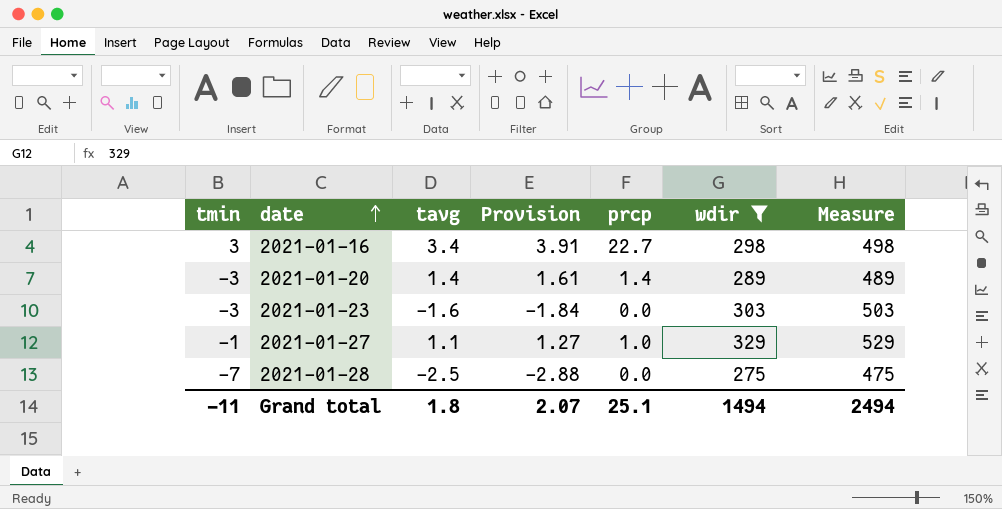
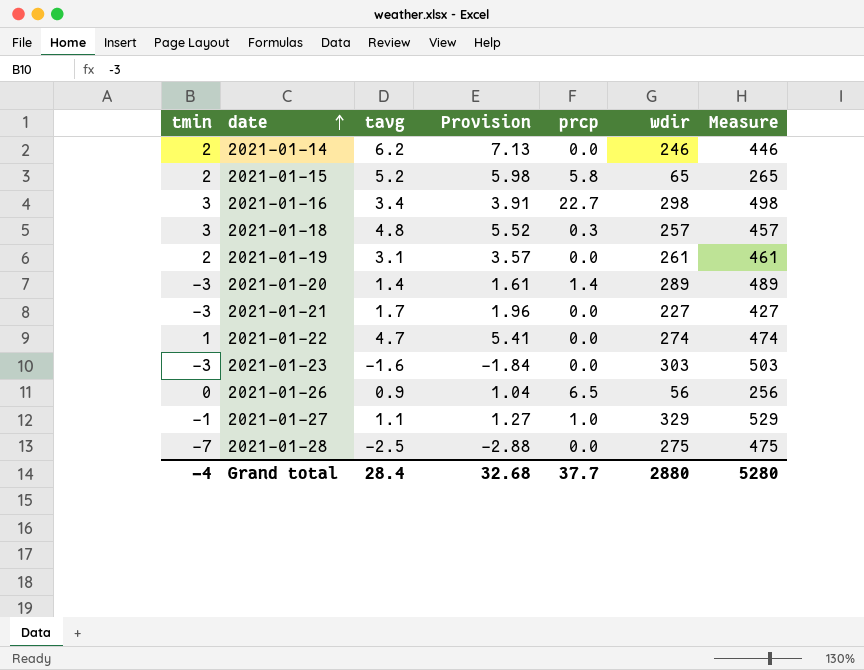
filter: wdir >= 275 -> none
Grand total | tmin: -11 -> -4
Grand total | tavg: 1.8 -> 28.4
Grand total | Provision: 2.07 -> 32.68
Grand total | prcp: 25.1 -> 37.7
Grand total | wdir: 1494 -> 2880
Grand total | Measure: 2494 -> 5280

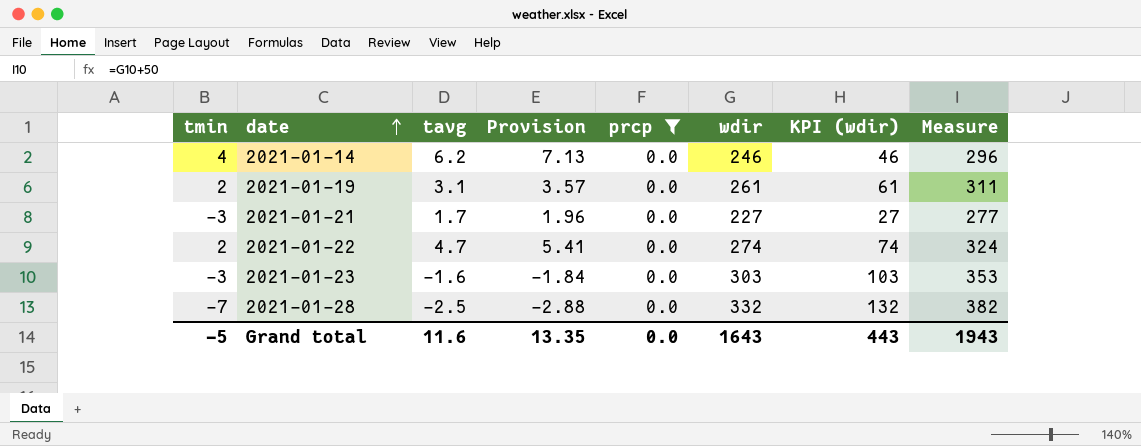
filter: none -> prcp = 0.0
column KPI (wdir) | formula: none -> [wdir] - 200
column Measure | formula: [wdir] + 200 -> [wdir] + 50
2021-01-14 | tmin: 2 -> 4
2021-01-22 | tmin: 1 -> 2
2021-01-28 | wdir: 275 -> 332
Grand total | tmin: -4 -> -5
Grand total | tavg: 28.4 -> 11.6
Grand total | Provision: 32.68 -> 13.35
Grand total | prcp: 37.7 -> 0.0
Grand total | wdir: 2880 -> 1643
Grand total | Measure: 5280 -> 1943

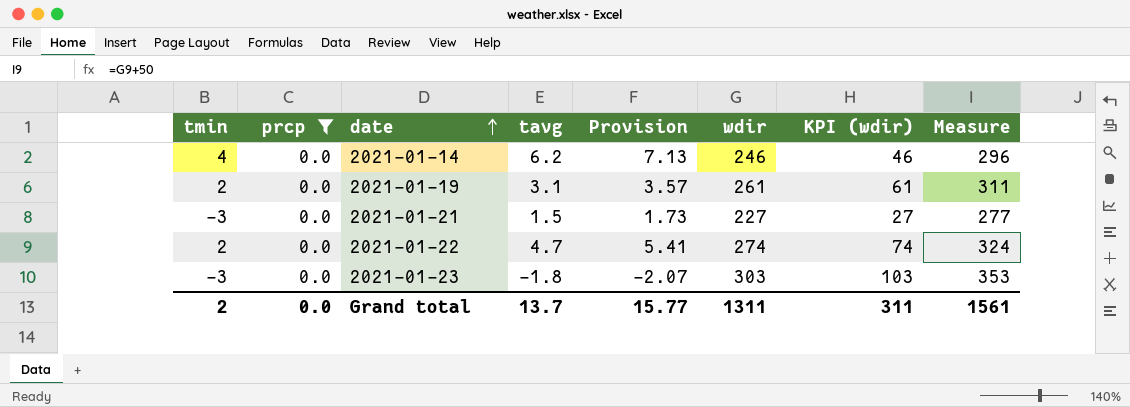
column prcp | position: 5 -> 2
row 2021-01-28: -7 | -2.5 | -2.88 | 0.0 | 332 | 132 | 382 -> none
2021-01-21 | tavg: 1.7 -> 1.5
2021-01-21 | Provision: 1.96 -> 1.73
2021-01-23 | tavg: -1.6 -> -1.8
2021-01-23 | Provision: -1.84 -> -2.07
Grand total | tmin: -5 -> 2
Grand total | tavg: 11.6 -> 13.7
Grand total | Provision: 13.35 -> 15.77
Grand total | wdir: 1643 -> 1311
Grand total | KPI (wdir): 443 -> 311
Grand total | Measure: 1943 -> 1561

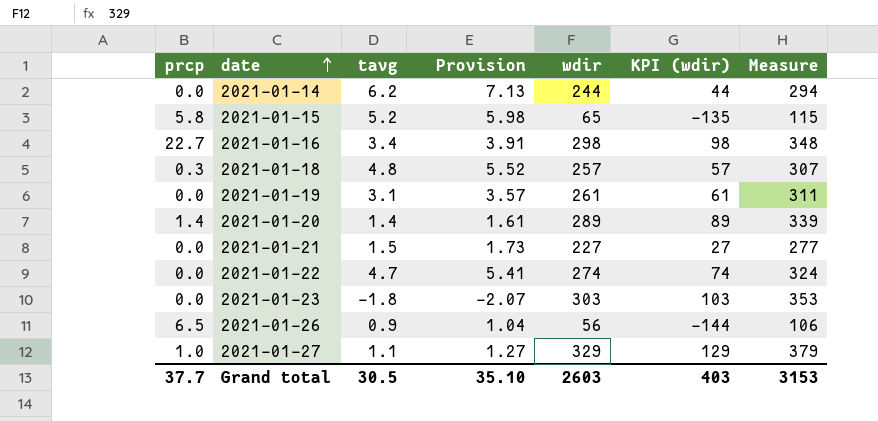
filter: prcp = 0.0 -> none
column tmin | position: 1 -> none
2021-01-14 | wdir: 246 -> 244
2021-01-14 | KPI (wdir): 46 -> 44
2021-01-14 | Measure: 296 -> 294
Grand total | prcp: 0.0 -> 37.7
Grand total | tavg: 13.7 -> 30.5
Grand total | Provision: 15.77 -> 35.10
Grand total | wdir: 1311 -> 2603
Grand total | KPI (wdir): 311 -> 403
Grand total | Measure: 1561 -> 3153

